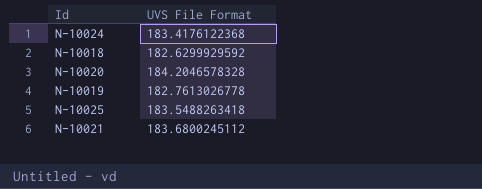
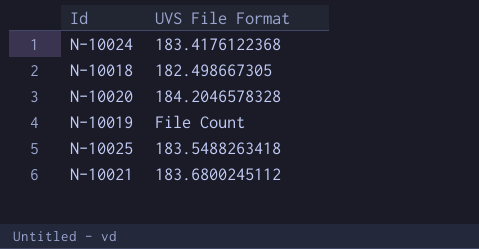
N-10018 | UVS File Format: 182.6299929592 -> 182.498667305
N-10019 | UVS File Format: 182.7613026778 -> File Count

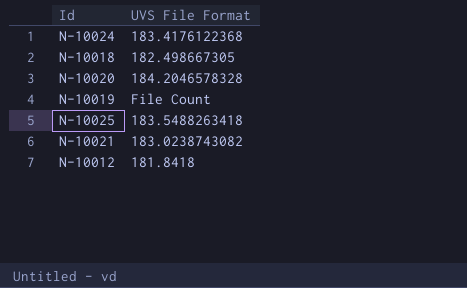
N-10021 | UVS File Format: 183.6800245112 -> 183.0238743082
row N-10012: none -> 181.8418

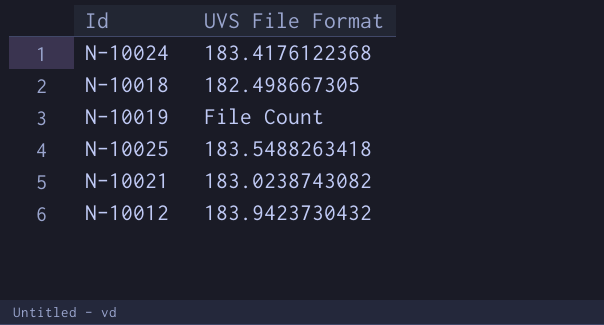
row N-10020: 184.2046578328 -> none
N-10012 | UVS File Format: 181.8418 -> 183.9423730432

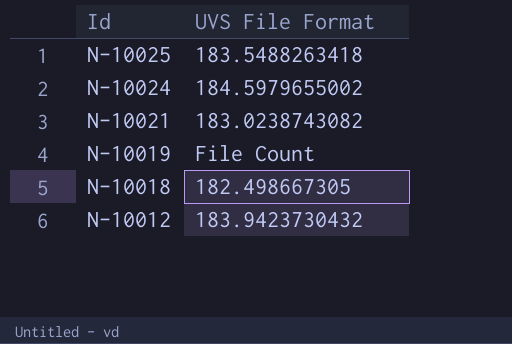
row order: none -> Id descending
N-10024 | UVS File Format: 183.4176122368 -> 184.5979655002

